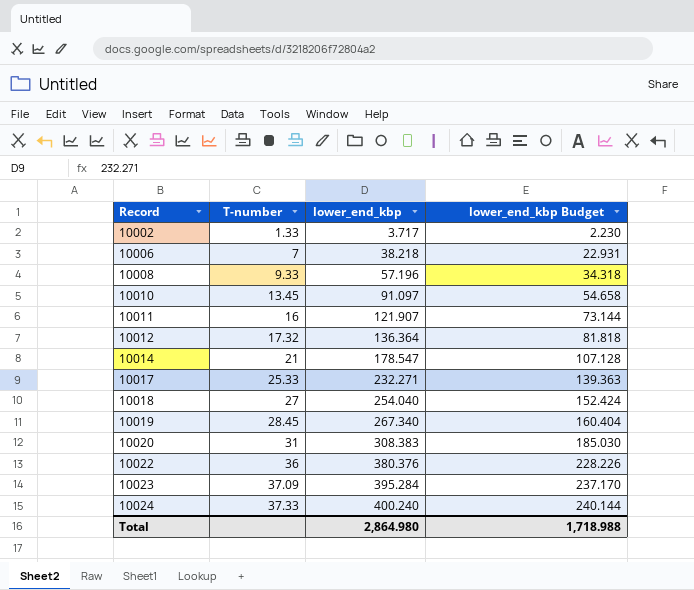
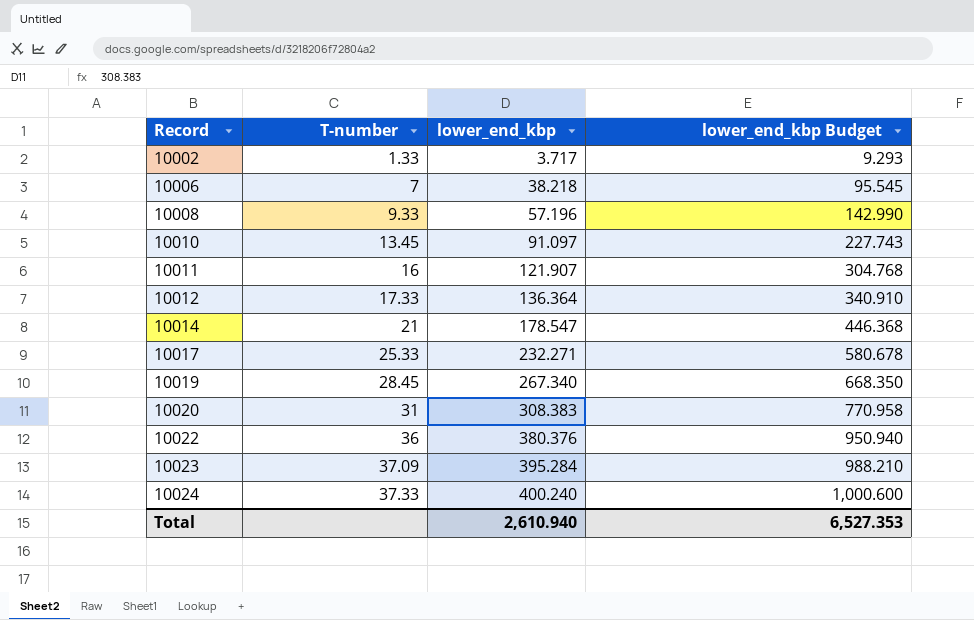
column lower_end_kbp Budget | formula: [lower_end_kbp] * 0.6 -> [lower_end_kbp] * 2.5
row 10018: 27 | 254.040 | 152.424 -> none
10012 | T-number: 17.32 -> 17.33
Total | lower_end_kbp: 2,864.980 -> 2,610.940
Total | lower_end_kbp Budget: 1,718.988 -> 6,527.353

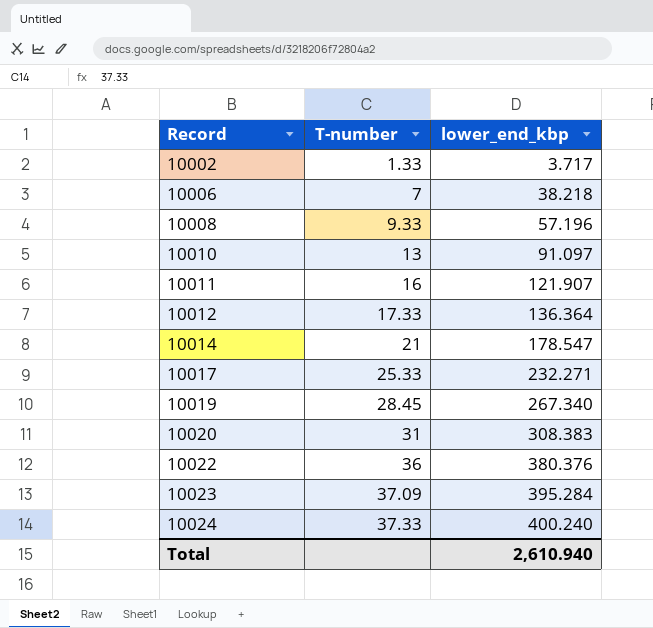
column lower_end_kbp Budget | formula: [lower_end_kbp] * 2.5 -> none
10010 | T-number: 13.45 -> 13

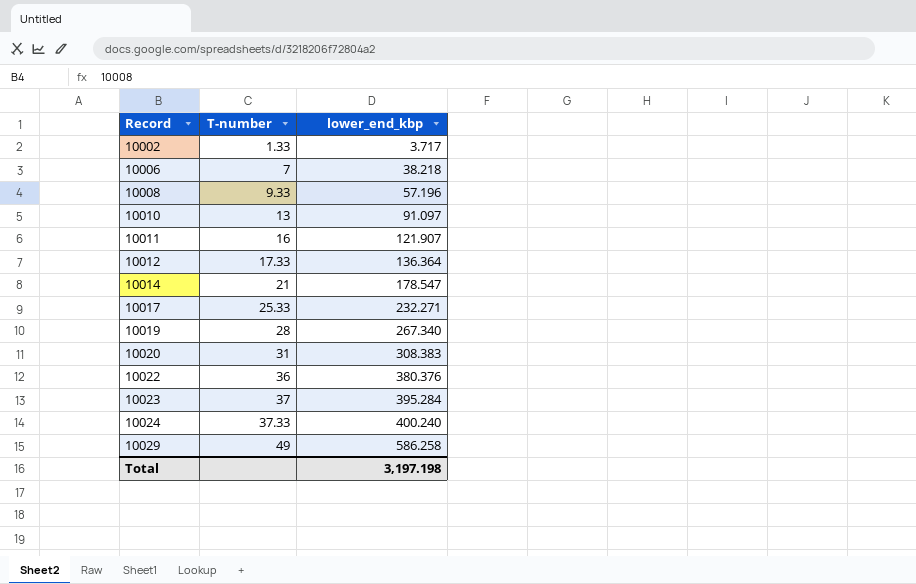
10019 | T-number: 28.45 -> 28
10023 | T-number: 37.09 -> 37
row 10029: none -> 49 | 586.258
Total | lower_end_kbp: 2,610.940 -> 3,197.198

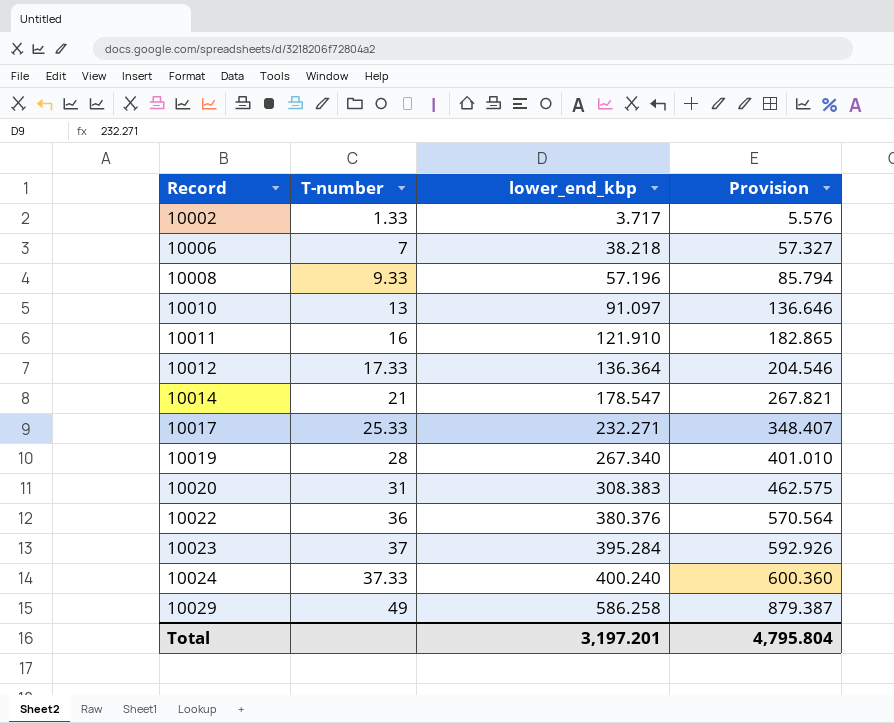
column Provision | formula: none -> [lower_end_kbp] * 1.5
10011 | lower_end_kbp: 121.907 -> 121.910
Total | lower_end_kbp: 3,197.198 -> 3,197.201

